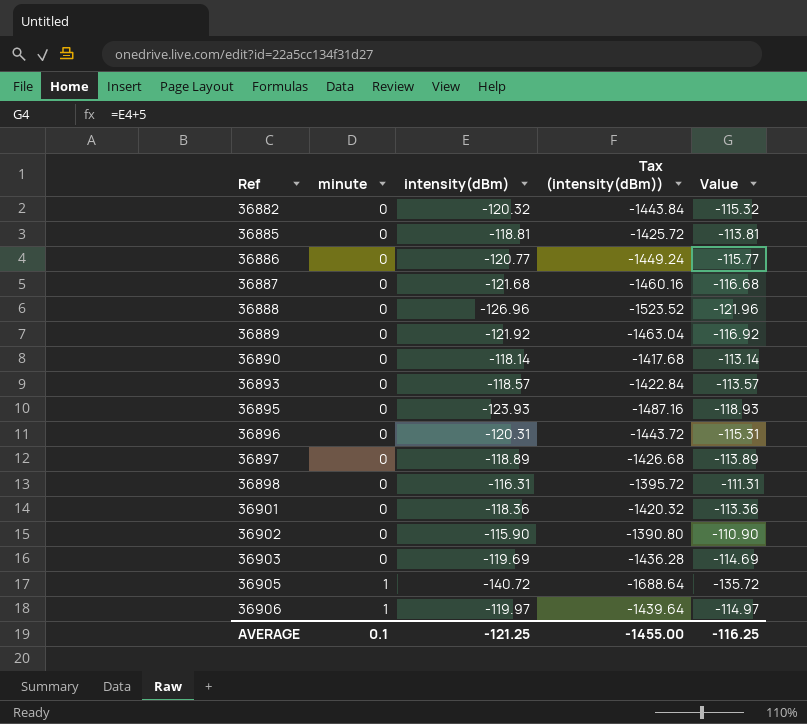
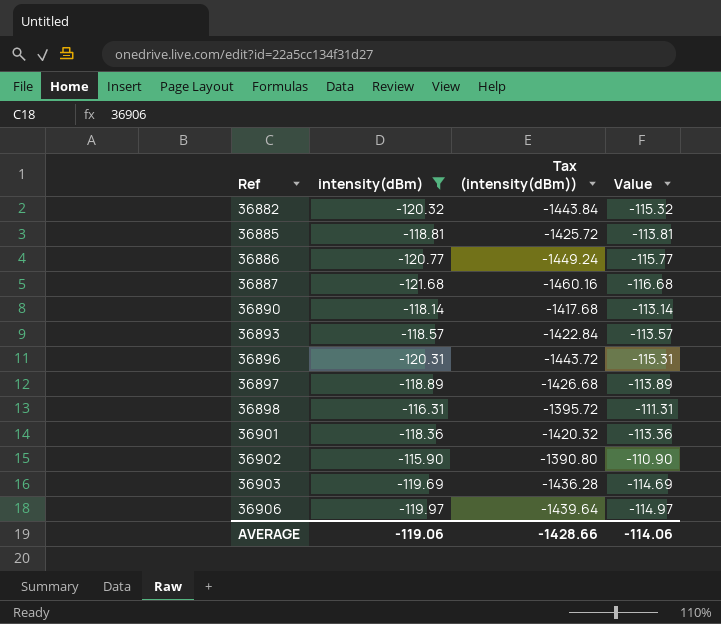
filter: none -> intensity(dBm) >= -121.68
column minute | position: 2 -> none
AVERAGE | intensity(dBm): -121.25 -> -119.06
AVERAGE | Tax (intensity(dBm)): -1455.00 -> -1428.66
AVERAGE | Value: -116.25 -> -114.06

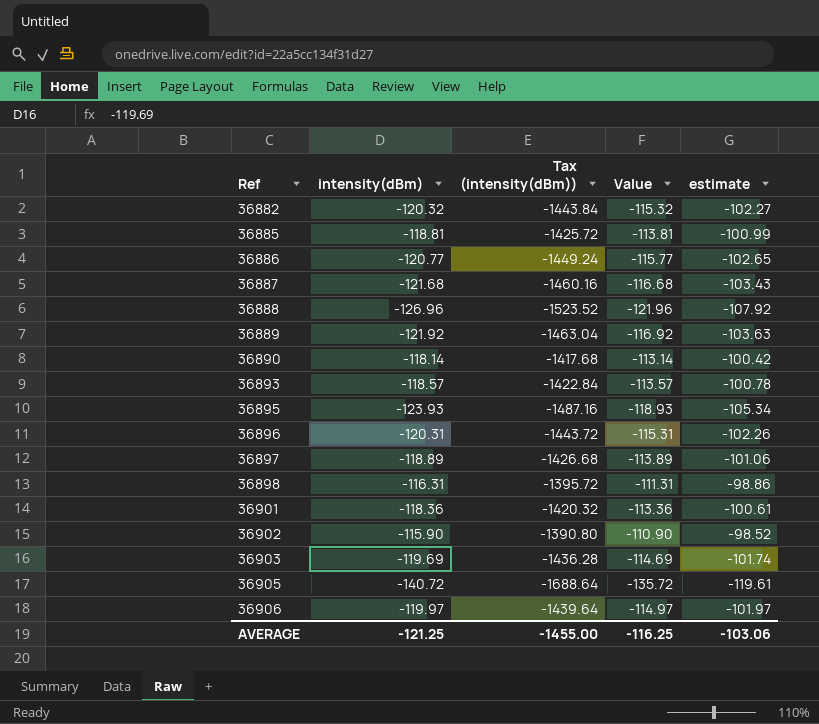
filter: intensity(dBm) >= -121.68 -> none
column estimate | formula: none -> [intensity(dBm)] * 0.85
AVERAGE | intensity(dBm): -119.06 -> -121.25
AVERAGE | Tax (intensity(dBm)): -1428.66 -> -1455.00
AVERAGE | Value: -114.06 -> -116.25

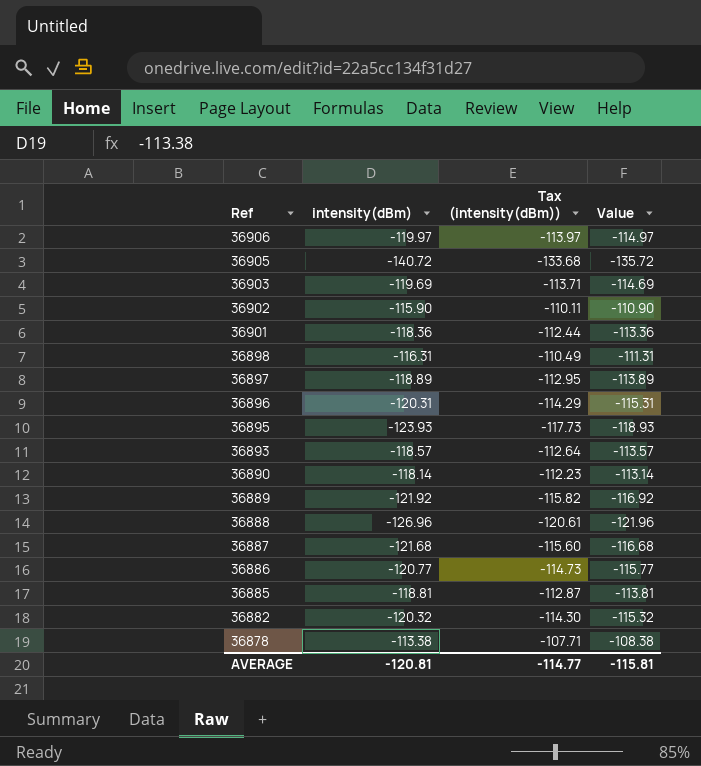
row order: Ref ascending -> Ref descending
column estimate | formula: [intensity(dBm)] * 0.85 -> none
column Tax (intensity(dBm)) | formula: [intensity(dBm)] * 12 -> [intensity(dBm)] * 0.95
row 36878: none -> -113.38 | -107.71 | -108.38
AVERAGE | intensity(dBm): -121.25 -> -120.81
AVERAGE | Tax (intensity(dBm)): -1455.00 -> -114.77
AVERAGE | Value: -116.25 -> -115.81

